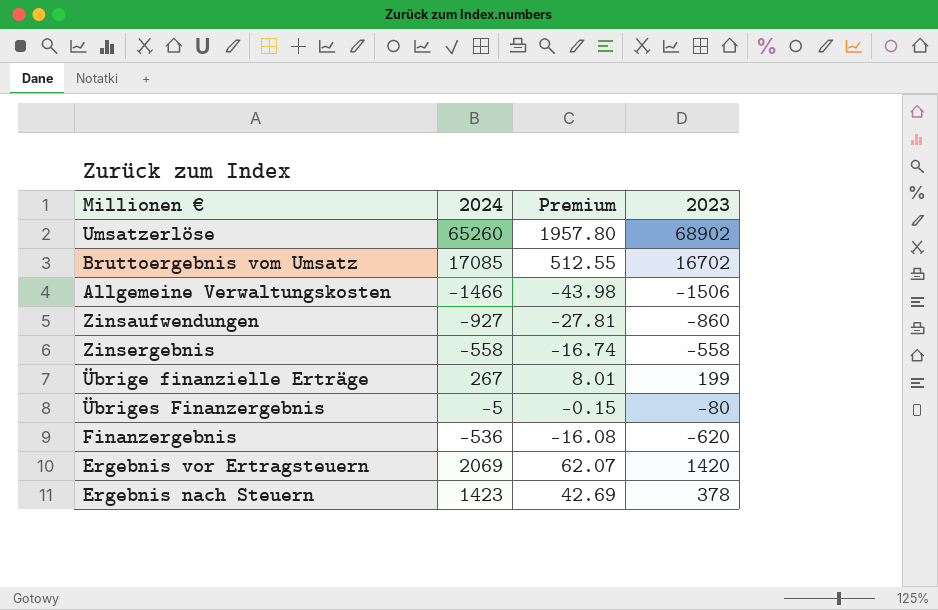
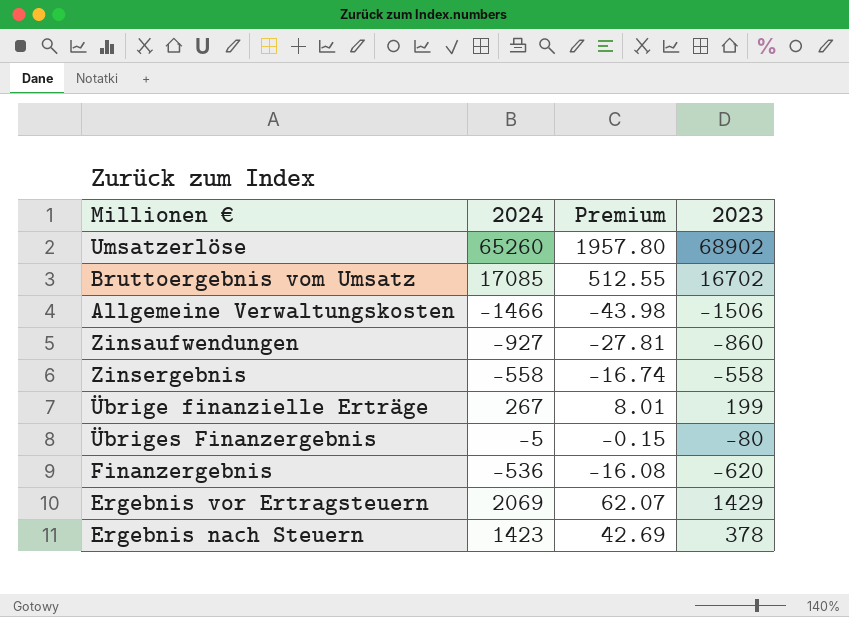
Ergebnis vor Ertragsteuern | 2023: 1420 -> 1429

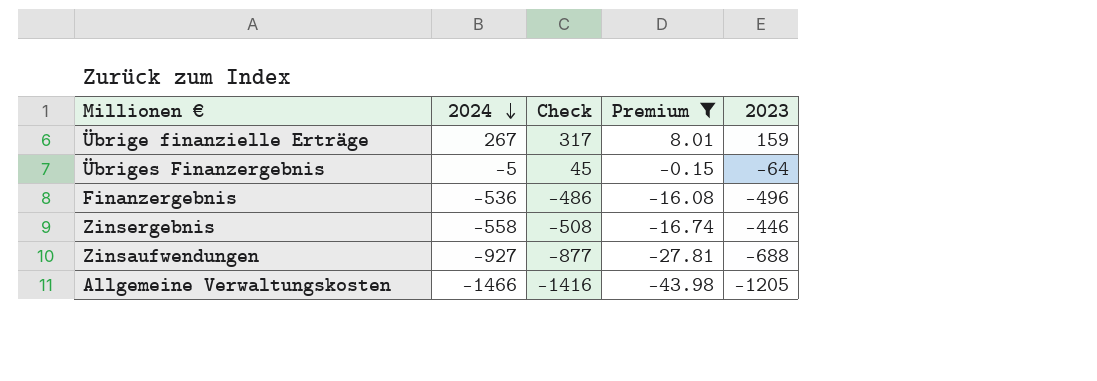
filter: none -> Premium <= 8.01
row order: none -> 2024 descending
column Check | formula: none -> [2024] + 50
Übrige finanzielle Erträge | 2023: 199 -> 159
Übriges Finanzergebnis | 2023: -80 -> -64
Finanzergebnis | 2023: -620 -> -496
Zinsergebnis | 2023: -558 -> -446
Zinsaufwendungen | 2023: -860 -> -688
Allgemeine Verwaltungskosten | 2023: -1506 -> -1205

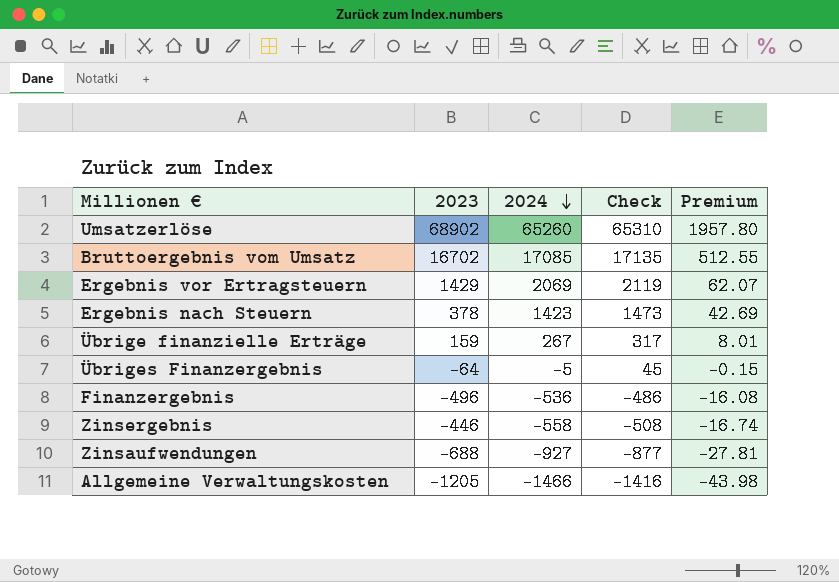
filter: Premium <= 8.01 -> none
column 2023 | position: 5 -> 2

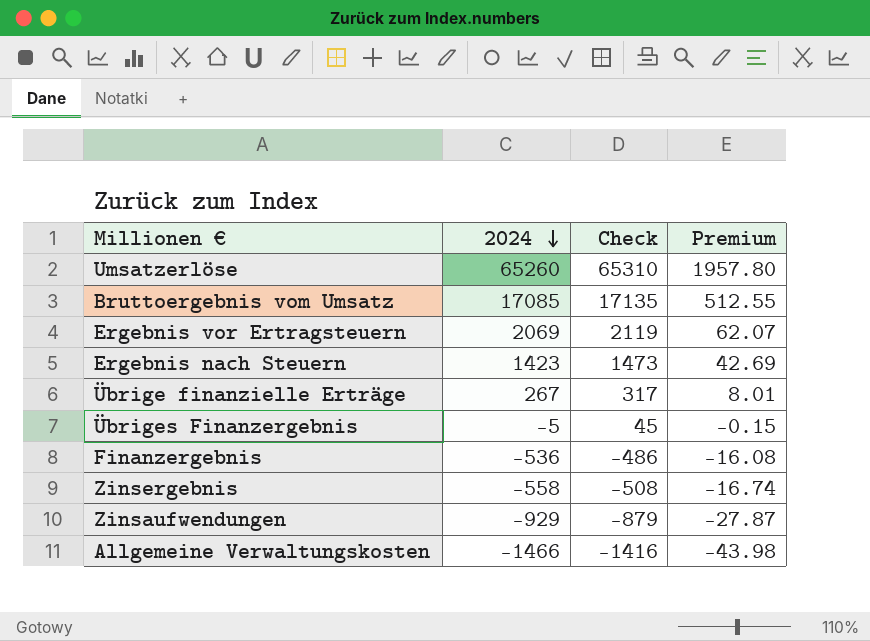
column 2023 | position: 2 -> none
Zinsaufwendungen | 2024: -927 -> -929
Zinsaufwendungen | Check: -877 -> -879
Zinsaufwendungen | Premium: -27.81 -> -27.87

